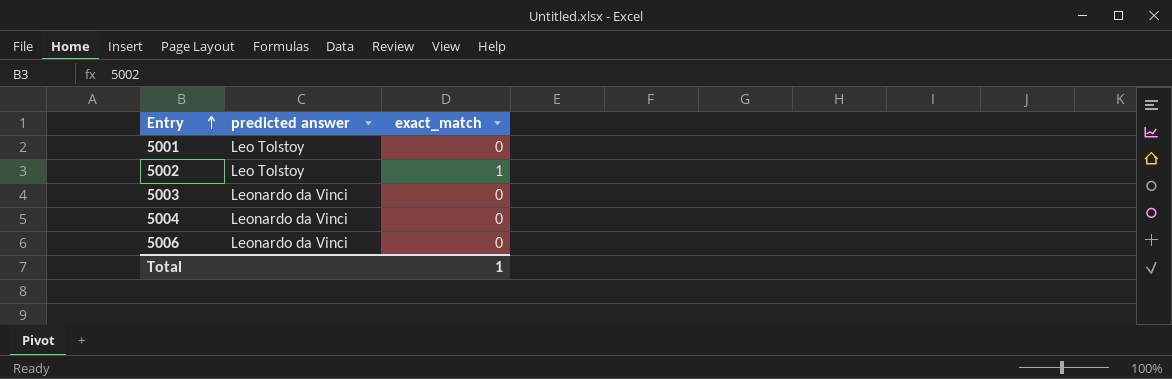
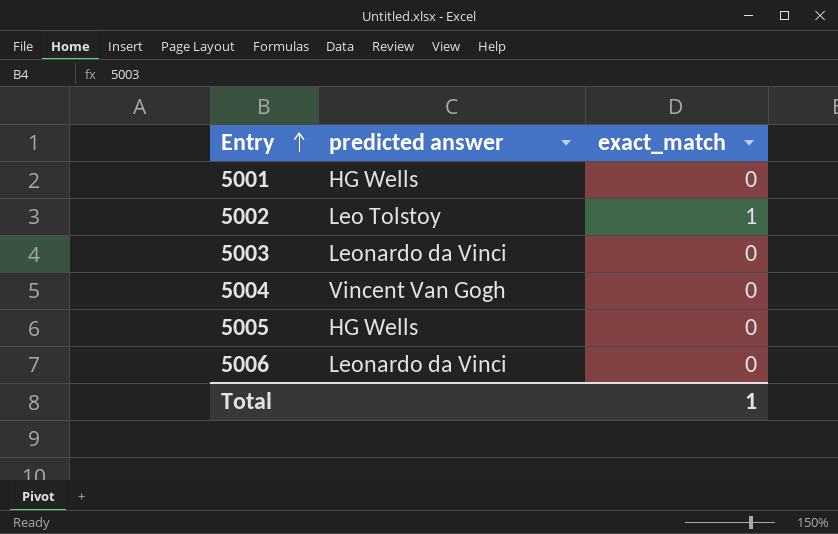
5001 | predicted answer: Leo Tolstoy -> HG Wells
5004 | predicted answer: Leonardo da Vinci -> Vincent Van Gogh
row 5005: none -> HG Wells | 0

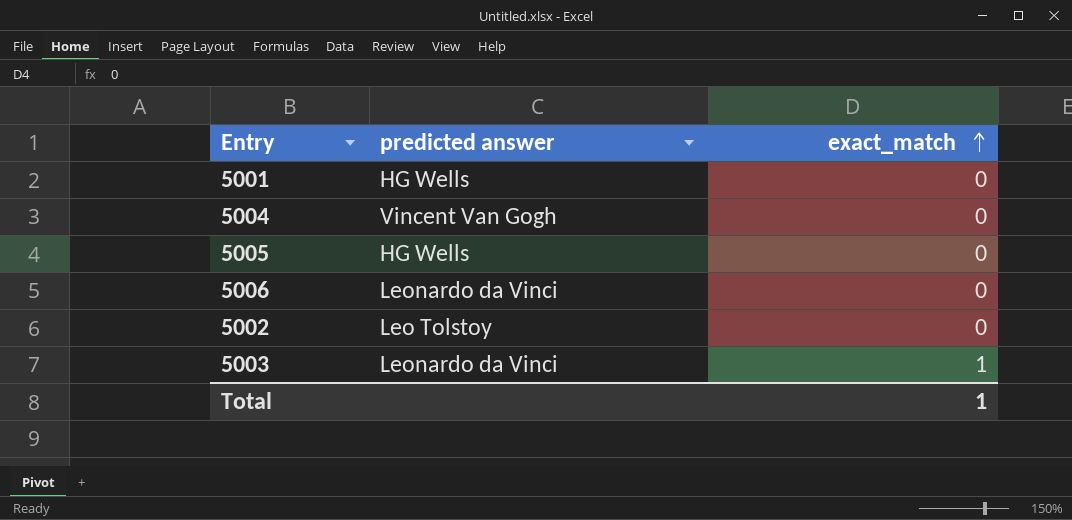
row order: Entry ascending -> exact_match ascending
5002 | exact_match: 1 -> 0
5003 | exact_match: 0 -> 1

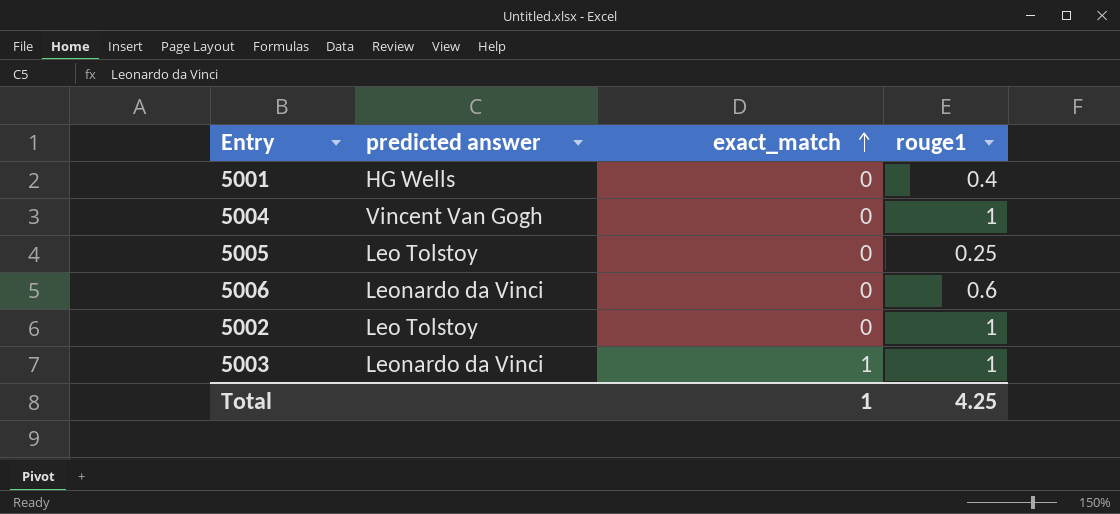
column rouge1 | position: none -> 4
5005 | predicted answer: HG Wells -> Leo Tolstoy

